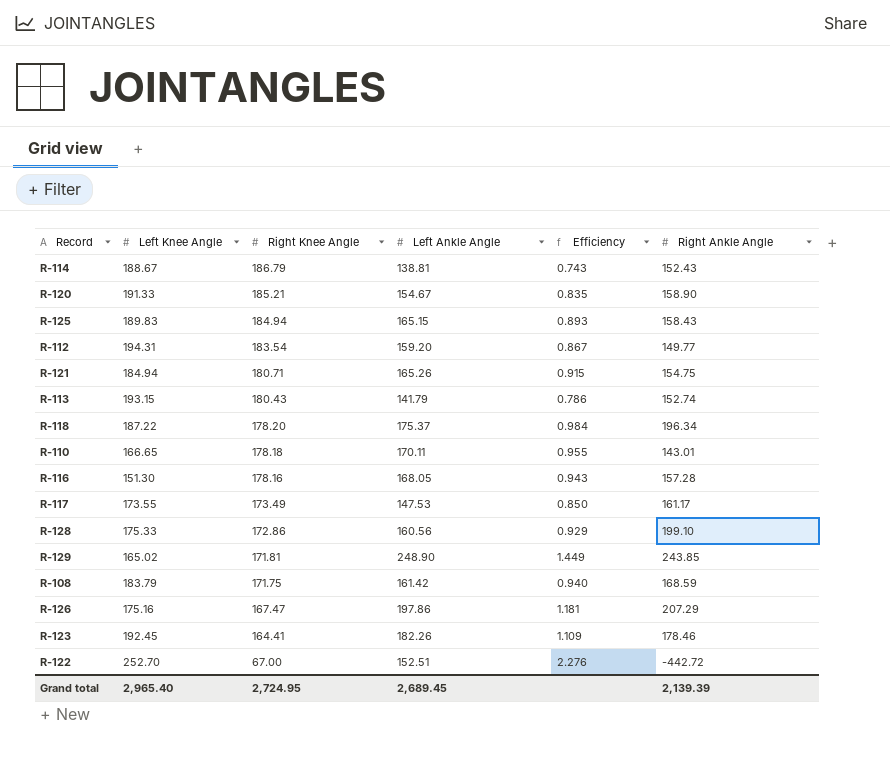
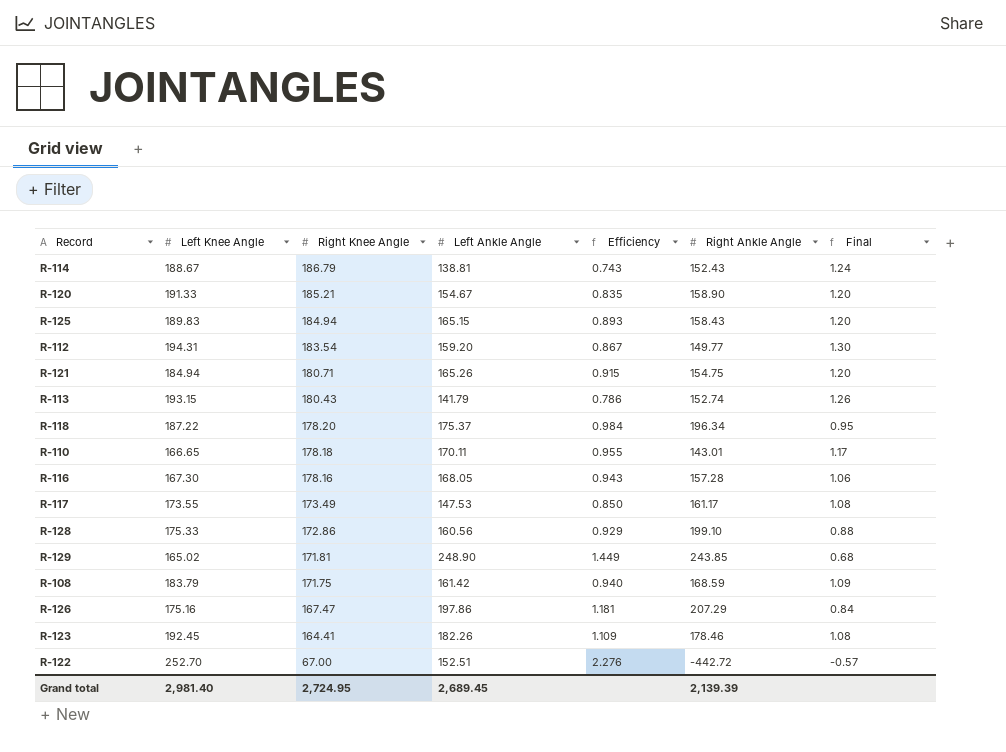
column Final | formula: none -> [Left Knee Angle] / [Right Ankle Angle]
R-116 | Left Knee Angle: 151.30 -> 167.30
Grand total | Left Knee Angle: 2,965.40 -> 2,981.40

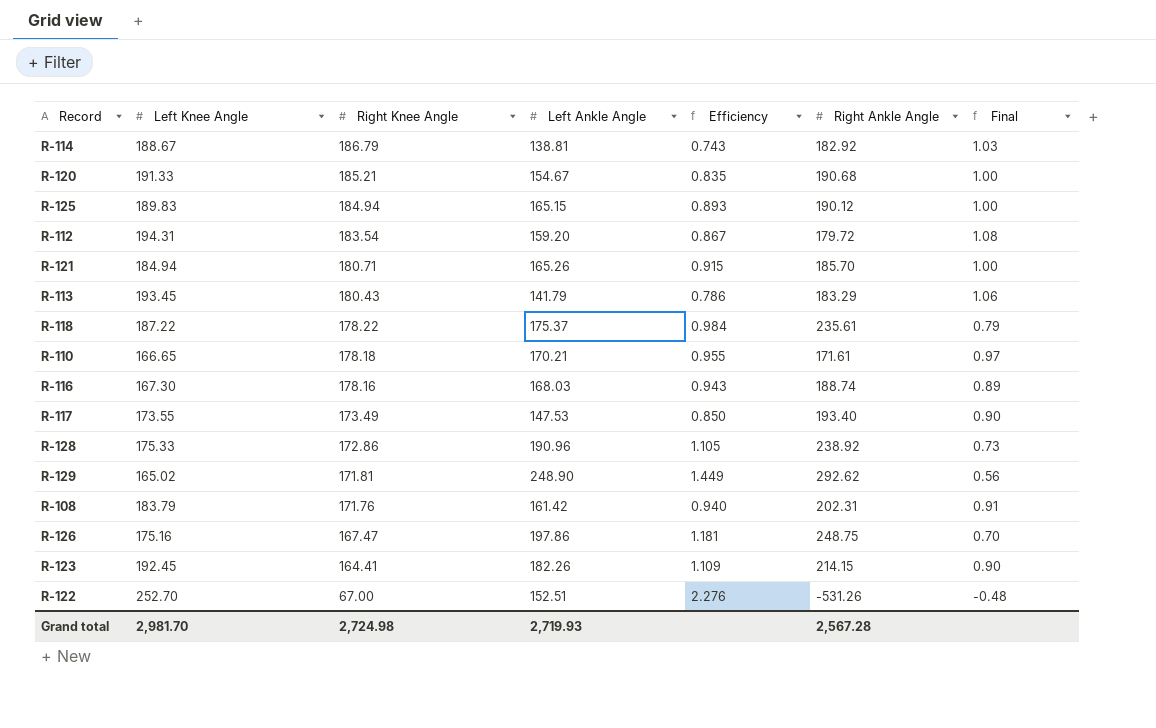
R-114 | Right Ankle Angle: 152.43 -> 182.92
R-114 | Final: 1.24 -> 1.03
R-120 | Right Ankle Angle: 158.90 -> 190.68
R-120 | Final: 1.20 -> 1.00
R-125 | Right Ankle Angle: 158.43 -> 190.12
R-125 | Final: 1.20 -> 1.00
R-112 | Right Ankle Angle: 149.77 -> 179.72
R-112 | Final: 1.30 -> 1.08
R-121 | Right Ankle Angle: 154.75 -> 185.70
R-121 | Final: 1.20 -> 1.00
R-113 | Left Knee Angle: 193.15 -> 193.45
R-113 | Right Ankle Angle: 152.74 -> 183.29
R-113 | Final: 1.26 -> 1.06
R-118 | Right Knee Angle: 178.20 -> 178.22
R-118 | Right Ankle Angle: 196.34 -> 235.61
R-118 | Final: 0.95 -> 0.79
R-110 | Left Ankle Angle: 170.11 -> 170.21
R-110 | Right Ankle Angle: 143.01 -> 171.61
R-110 | Final: 1.17 -> 0.97
R-116 | Left Ankle Angle: 168.05 -> 168.03
R-116 | Right Ankle Angle: 157.28 -> 188.74
R-116 | Final: 1.06 -> 0.89
R-117 | Right Ankle Angle: 161.17 -> 193.40
R-117 | Final: 1.08 -> 0.90
R-128 | Left Ankle Angle: 160.56 -> 190.96
R-128 | Efficiency: 0.929 -> 1.105
R-128 | Right Ankle Angle: 199.10 -> 238.92
R-128 | Final: 0.88 -> 0.73
R-129 | Right Ankle Angle: 243.85 -> 292.62
R-129 | Final: 0.68 -> 0.56
R-108 | Right Knee Angle: 171.75 -> 171.76
R-108 | Right Ankle Angle: 168.59 -> 202.31
R-108 | Final: 1.09 -> 0.91
R-126 | Right Ankle Angle: 207.29 -> 248.75
R-126 | Final: 0.84 -> 0.70
R-123 | Right Ankle Angle: 178.46 -> 214.15
R-123 | Final: 1.08 -> 0.90
R-122 | Right Ankle Angle: -442.72 -> -531.26
R-122 | Final: -0.57 -> -0.48
Grand total | Left Knee Angle: 2,981.40 -> 2,981.70
Grand total | Right Knee Angle: 2,724.95 -> 2,724.98
Grand total | Left Ankle Angle: 2,689.45 -> 2,719.93
Grand total | Right Ankle Angle: 2,139.39 -> 2,567.28

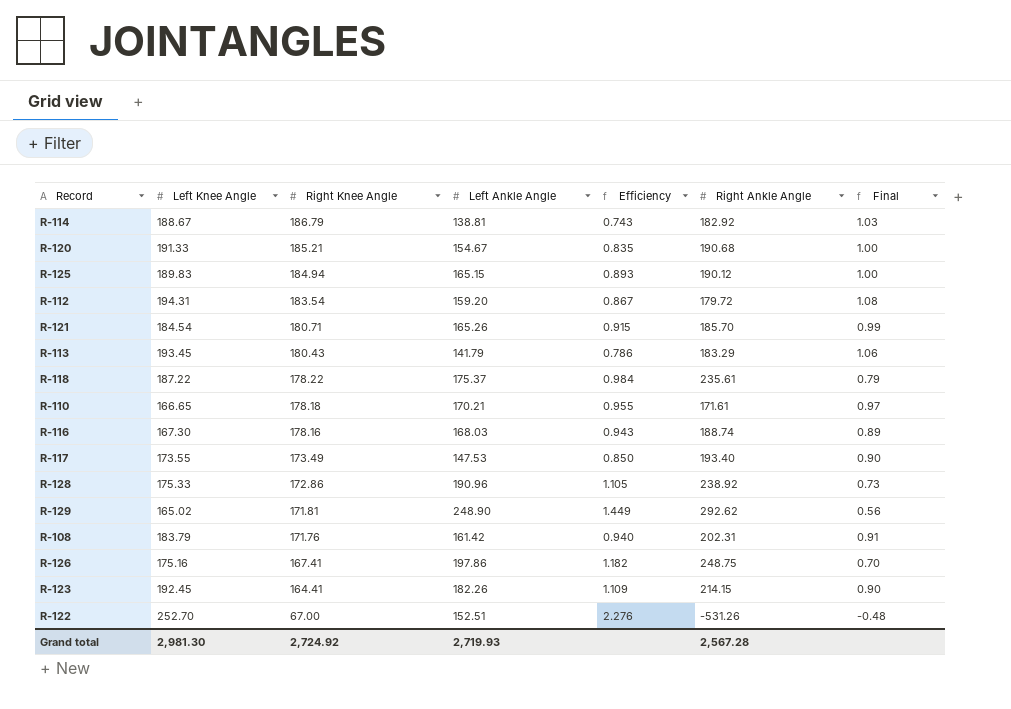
R-121 | Left Knee Angle: 184.94 -> 184.54
R-121 | Final: 1.00 -> 0.99
R-126 | Right Knee Angle: 167.47 -> 167.41
R-126 | Efficiency: 1.181 -> 1.182
Grand total | Left Knee Angle: 2,981.70 -> 2,981.30
Grand total | Right Knee Angle: 2,724.98 -> 2,724.92

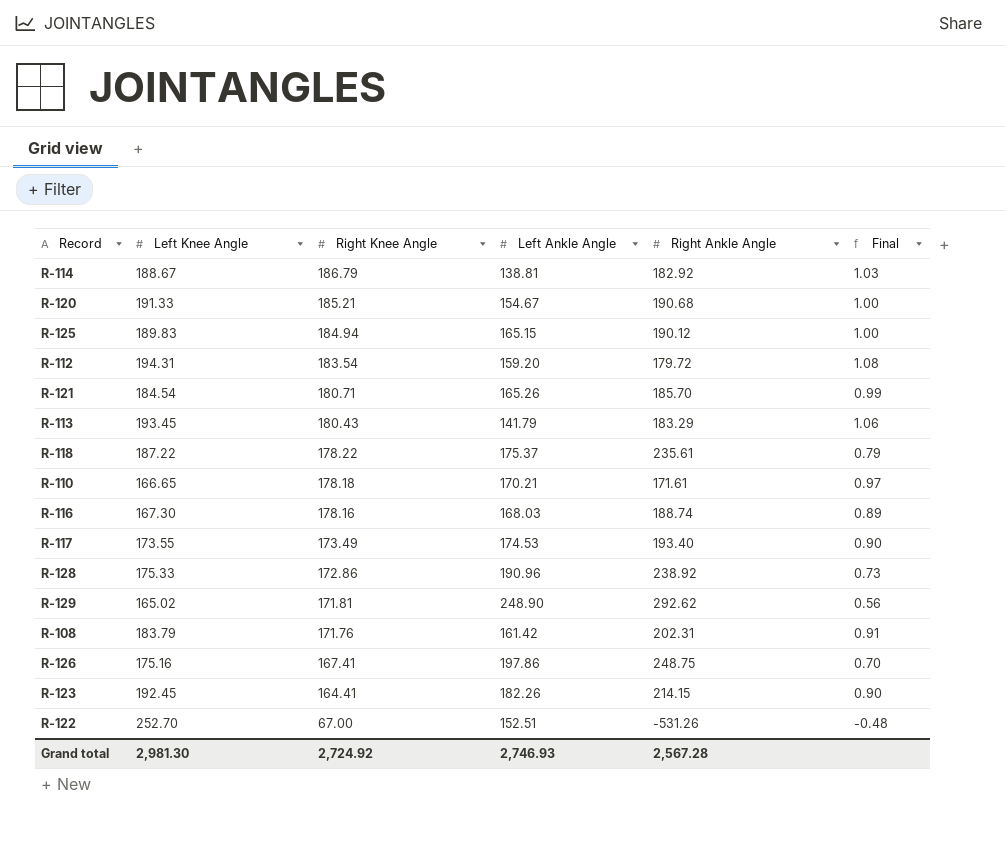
column Efficiency | formula: [Left Ankle Angle] / [Right Knee Angle] -> none
R-117 | Left Ankle Angle: 147.53 -> 174.53
Grand total | Left Ankle Angle: 2,719.93 -> 2,746.93

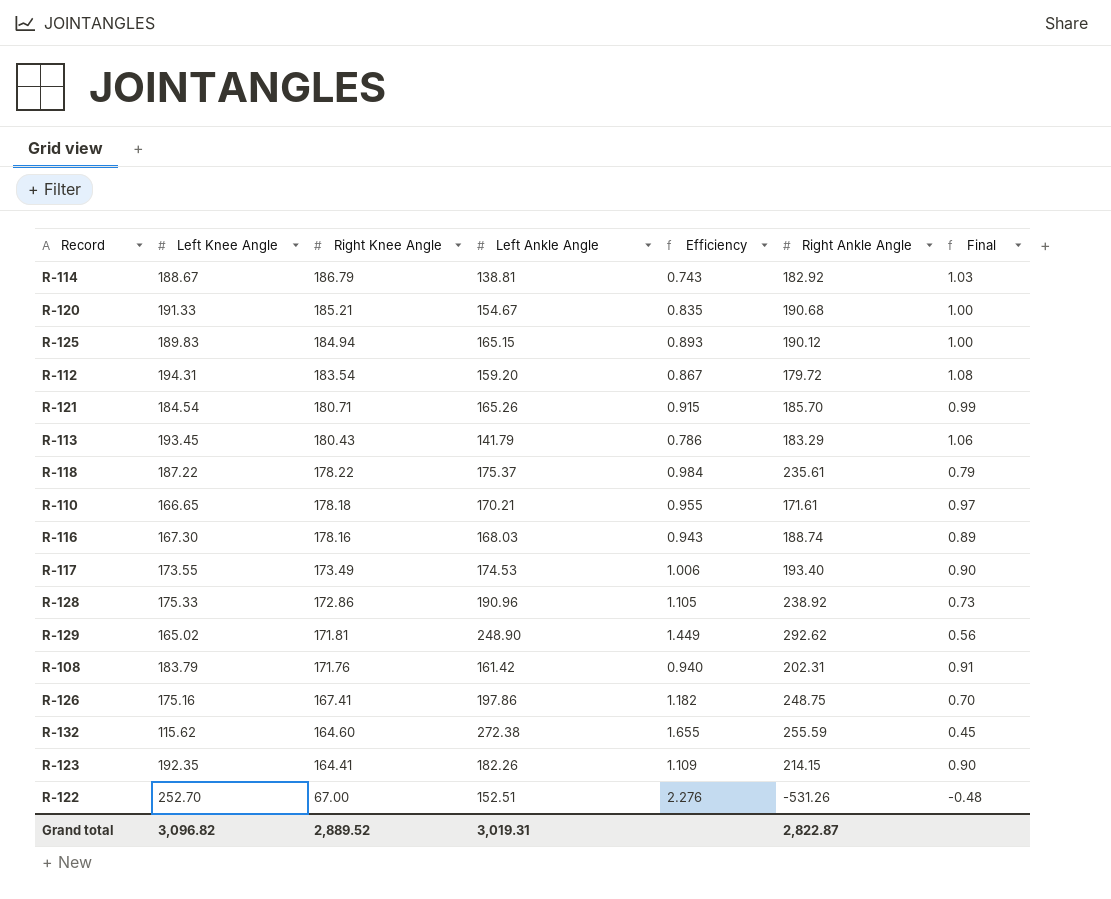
column Efficiency | formula: none -> [Left Ankle Angle] / [Right Knee Angle]
row R-132: none -> 115.62 | 164.60 | 272.38 | 1.655 | 255.59 | 0.45
R-123 | Left Knee Angle: 192.45 -> 192.35
Grand total | Left Knee Angle: 2,981.30 -> 3,096.82
Grand total | Right Knee Angle: 2,724.92 -> 2,889.52
Grand total | Left Ankle Angle: 2,746.93 -> 3,019.31
Grand total | Right Ankle Angle: 2,567.28 -> 2,822.87

